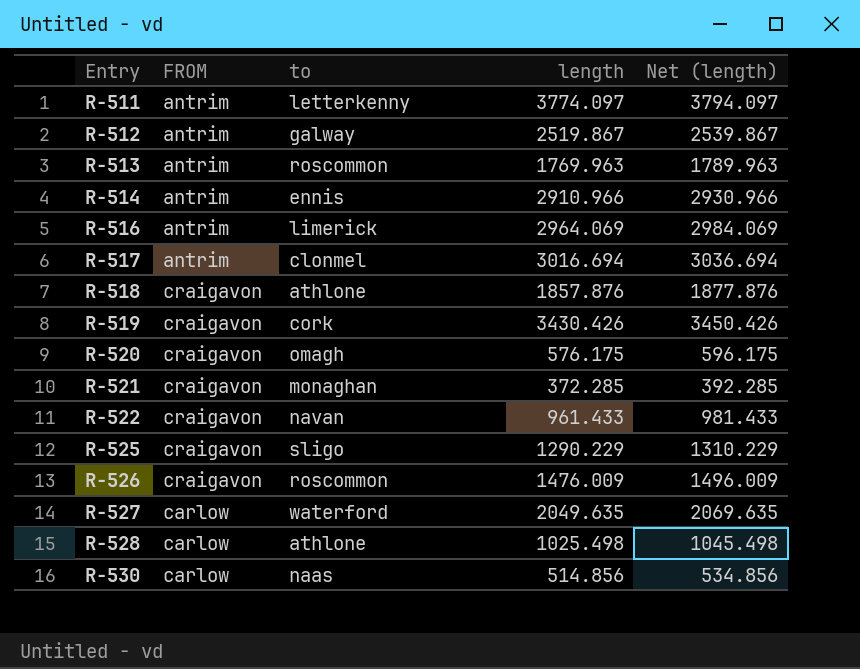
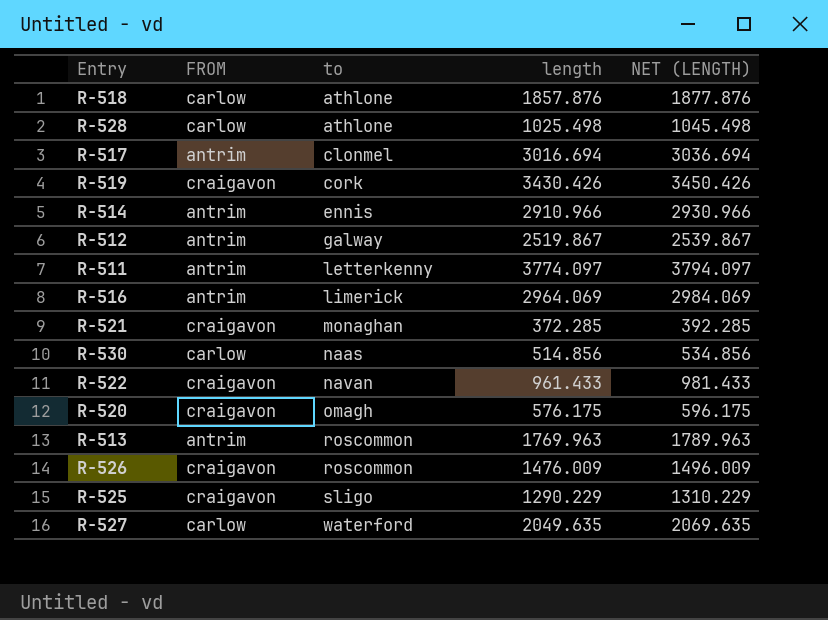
row order: Entry ascending -> to ascending
column name: Net (length) -> NET (LENGTH)
R-518 | FROM: craigavon -> carlow

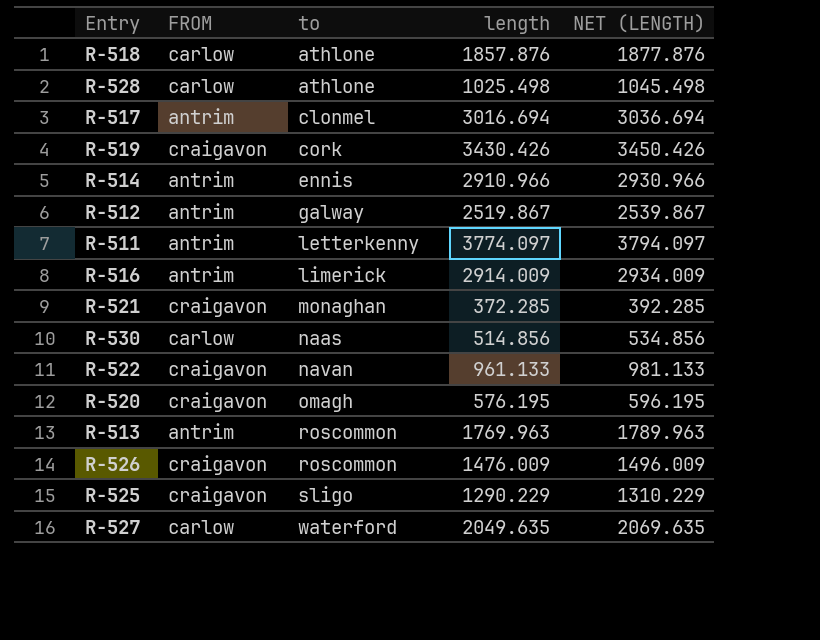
R-516 | length: 2964.069 -> 2914.009
R-516 | NET (LENGTH): 2984.069 -> 2934.009
R-522 | length: 961.433 -> 961.133
R-522 | NET (LENGTH): 981.433 -> 981.133
R-520 | length: 576.175 -> 576.195
R-520 | NET (LENGTH): 596.175 -> 596.195

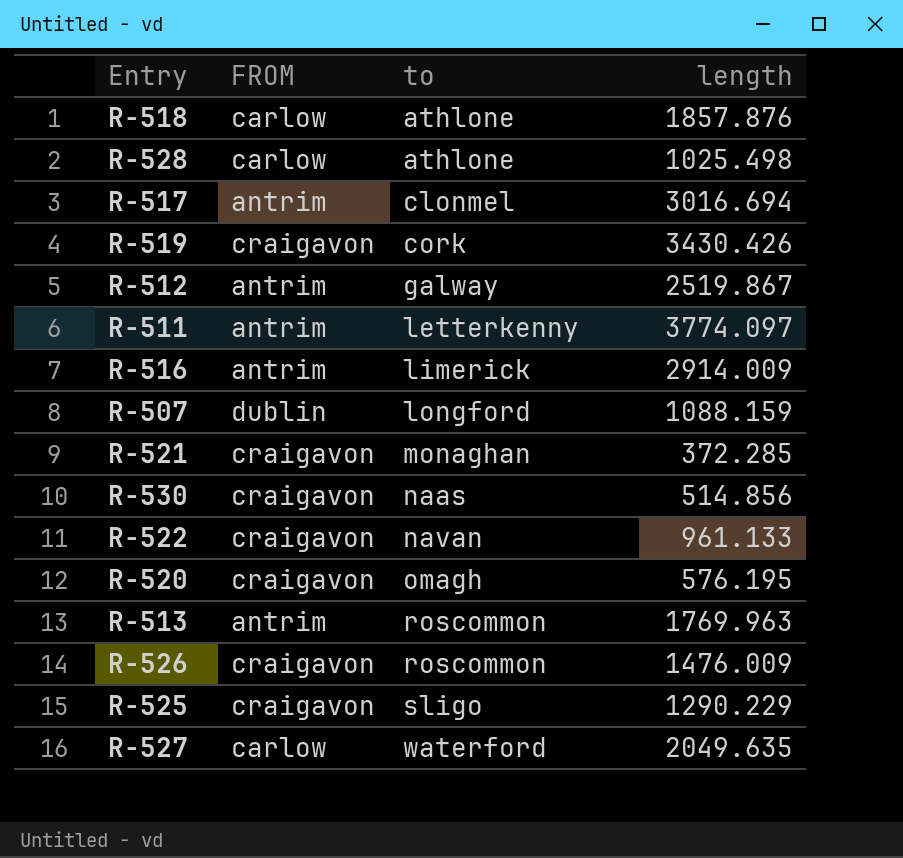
column NET (LENGTH) | formula: [length] + 20 -> none
row R-514: antrim | ennis | 2910.966 | 2930.966 -> none
row R-507: none -> dublin | longford | 1088.159
R-530 | FROM: carlow -> craigavon

